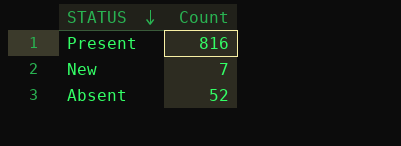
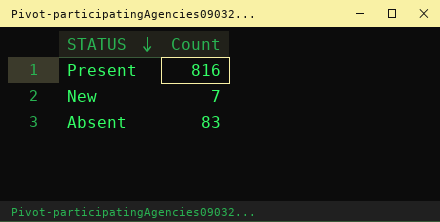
Absent | Count: 52 -> 83

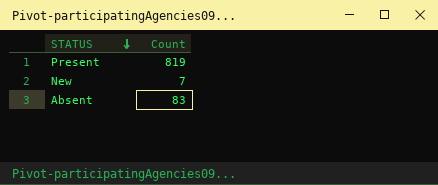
Present | Count: 816 -> 819

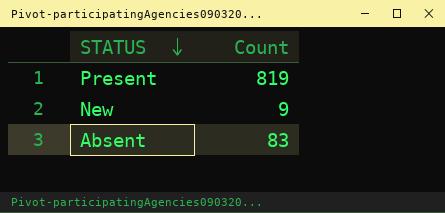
New | Count: 7 -> 9

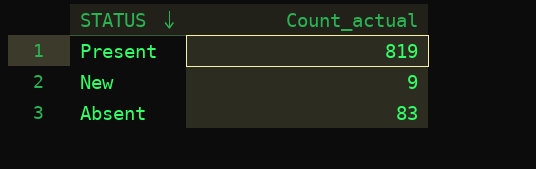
column name: Count -> Count_actual

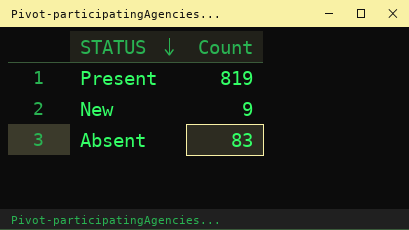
column name: Count_actual -> Count

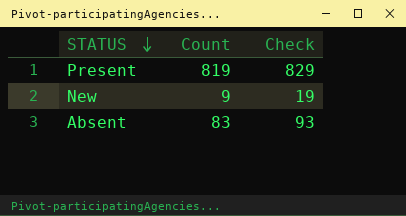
column Check | formula: none -> [Count] + 10

